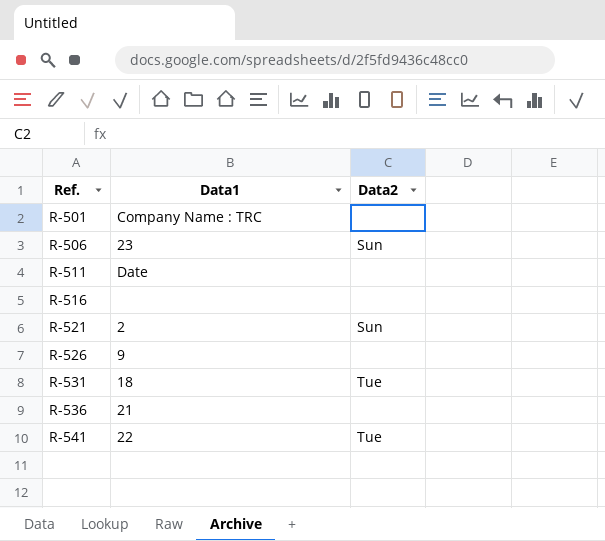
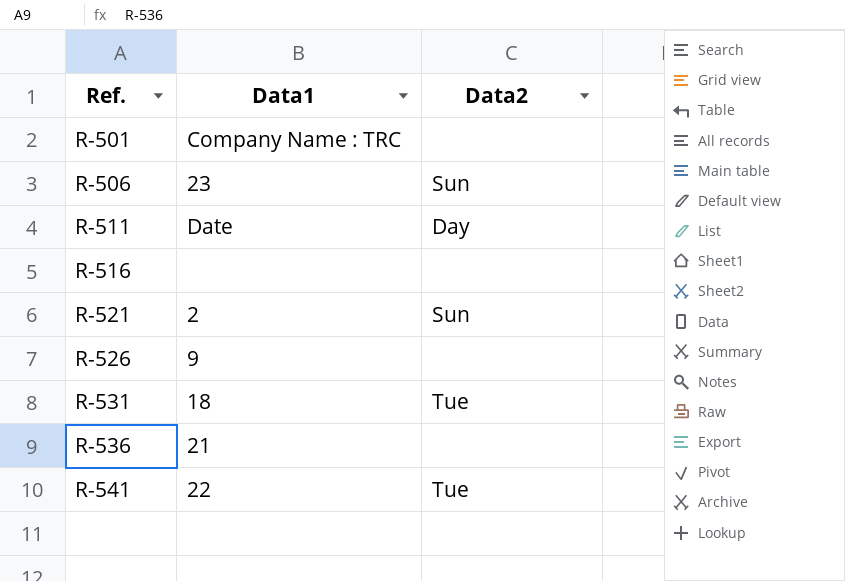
R-511 | Data2: none -> Day

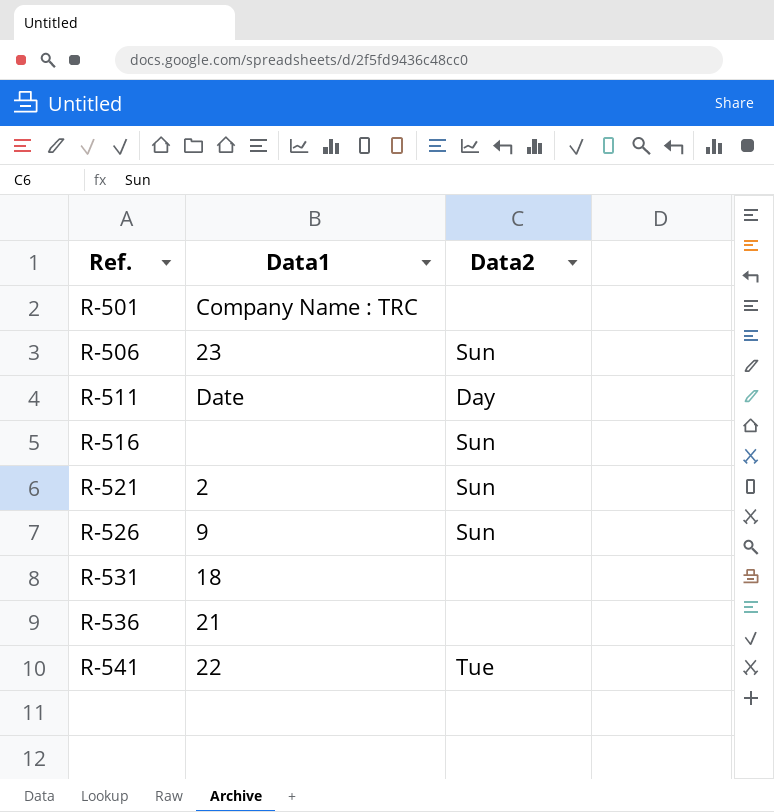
R-516 | Data2: none -> Sun
R-526 | Data2: none -> Sun
R-531 | Data2: Tue -> none

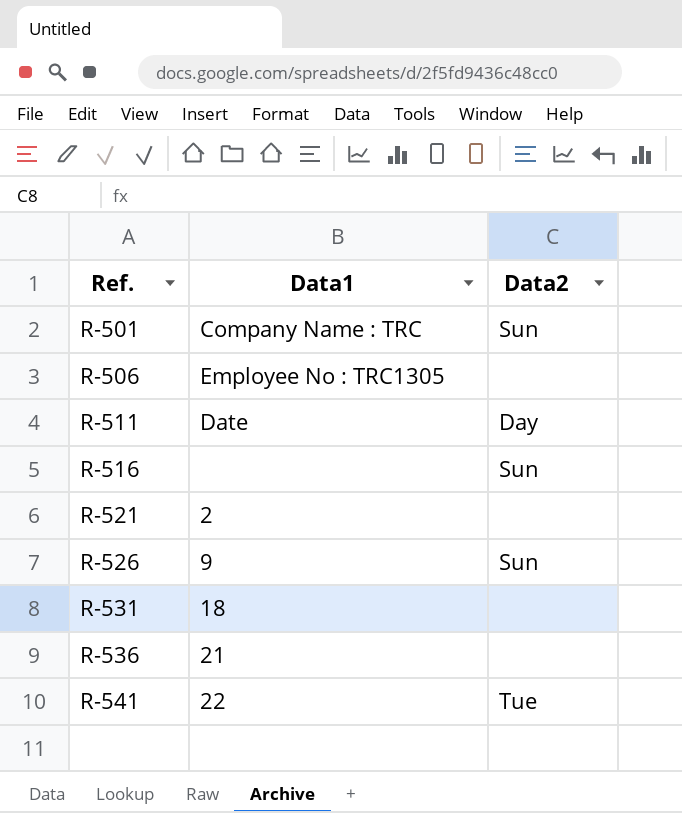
R-501 | Data2: none -> Sun
R-506 | Data1: 23 -> Employee No : TRC1305
R-506 | Data2: Sun -> none
R-521 | Data2: Sun -> none

